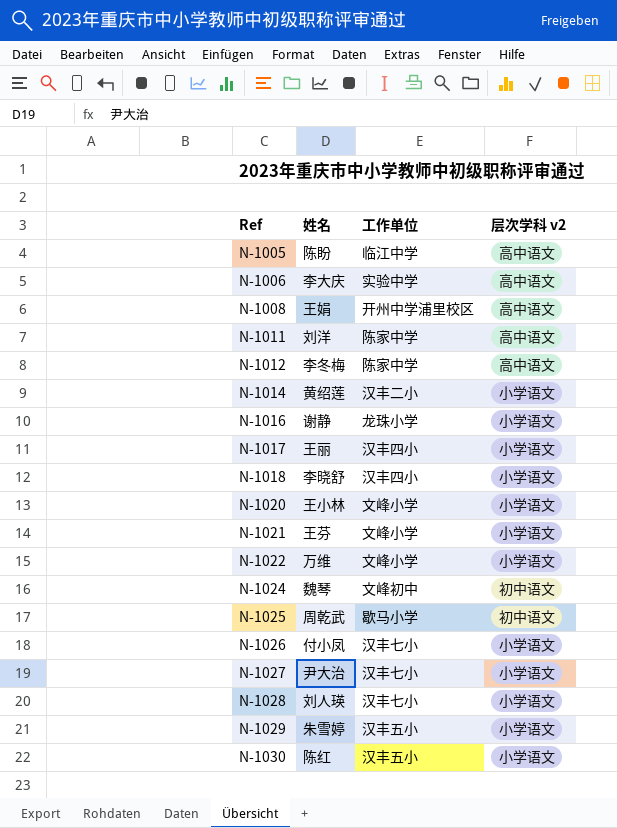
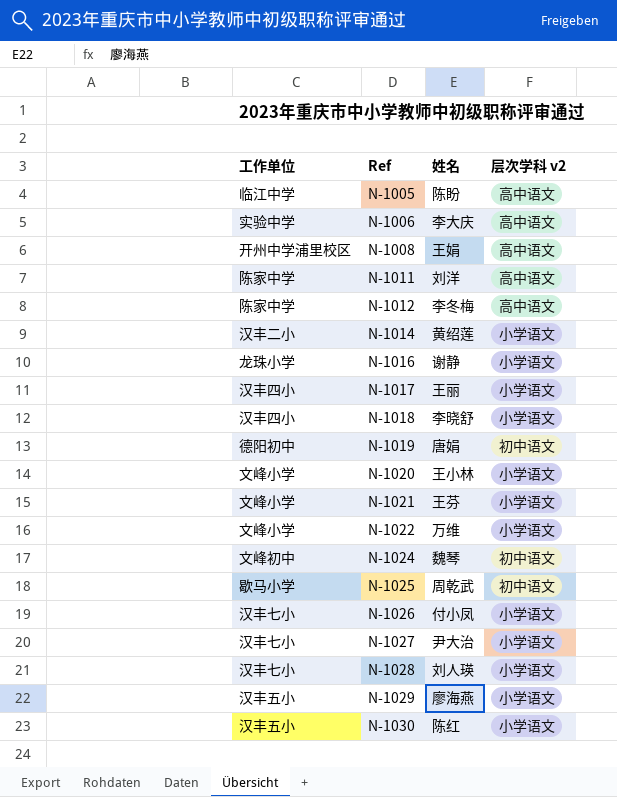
column 工作单位 | position: 3 -> 1
row N-1019: none -> 德阳初中 | 唐娟 | 初中语文
N-1029 | 姓名: 朱雪婷 -> 廖海燕

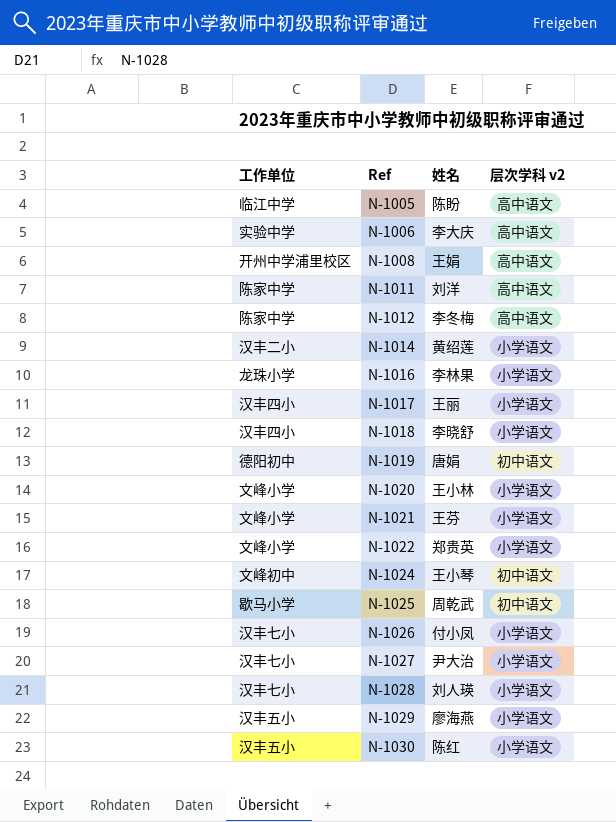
N-1016 | 姓名: 谢静 -> 李林果
N-1022 | 姓名: 万维 -> 郑贵英
N-1024 | 姓名: 魏琴 -> 王小琴

